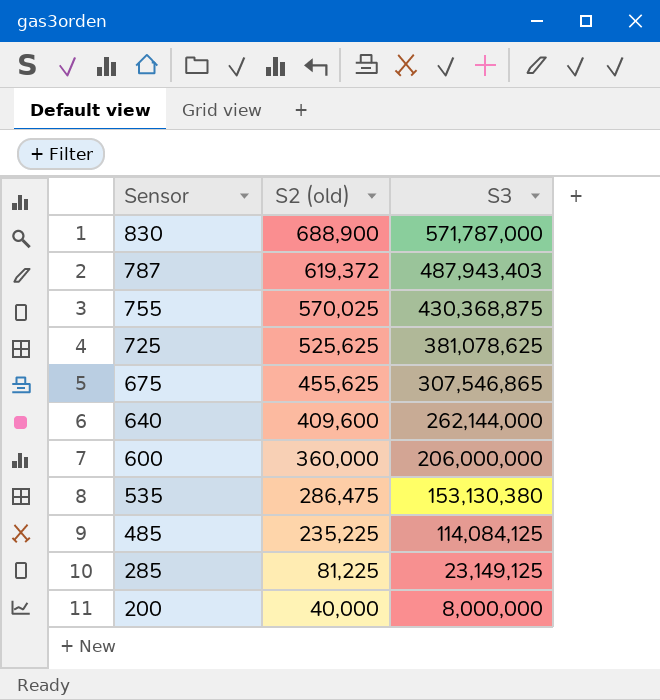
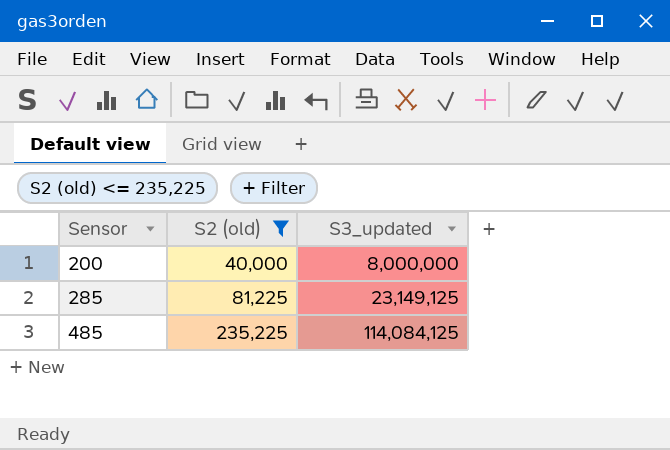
filter: none -> S2 (old) <= 235,225
row order: Sensor descending -> Sensor ascending
column name: S3 -> S3_updated

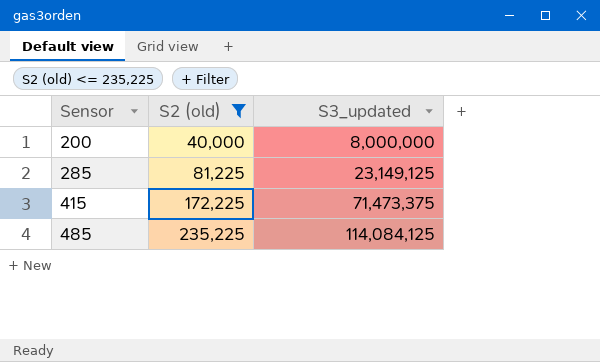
row 415: none -> 172,225 | 71,473,375

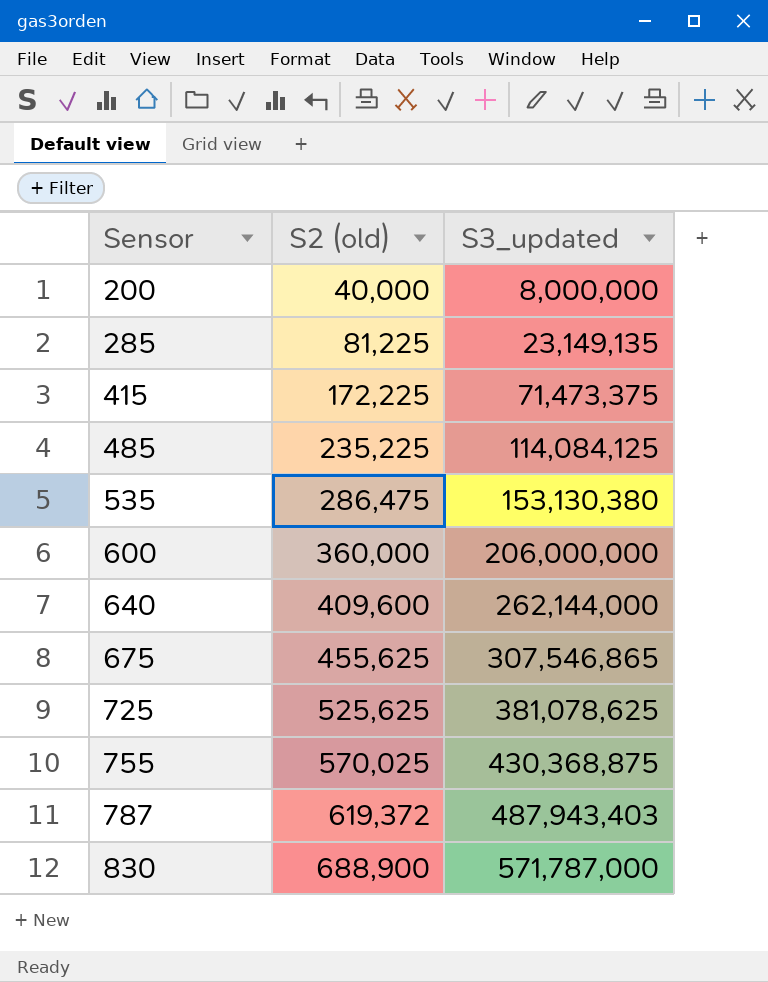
filter: S2 (old) <= 235,225 -> none
285 | S3_updated: 23,149,125 -> 23,149,135

